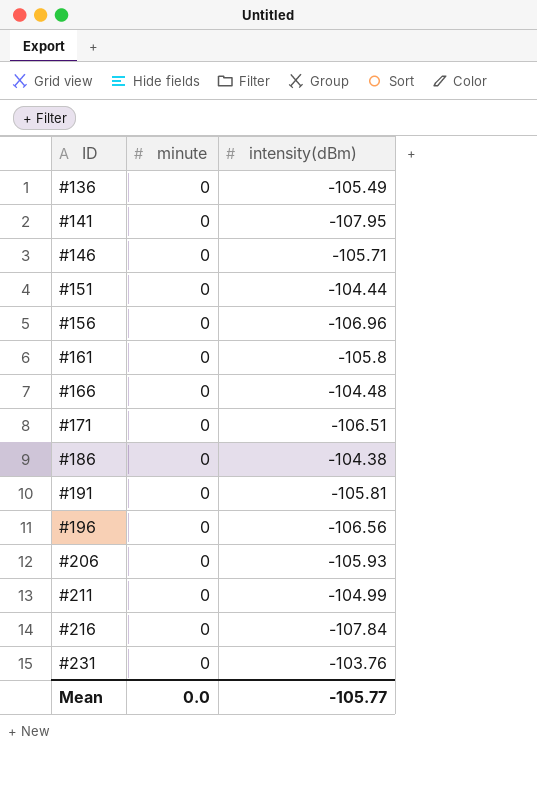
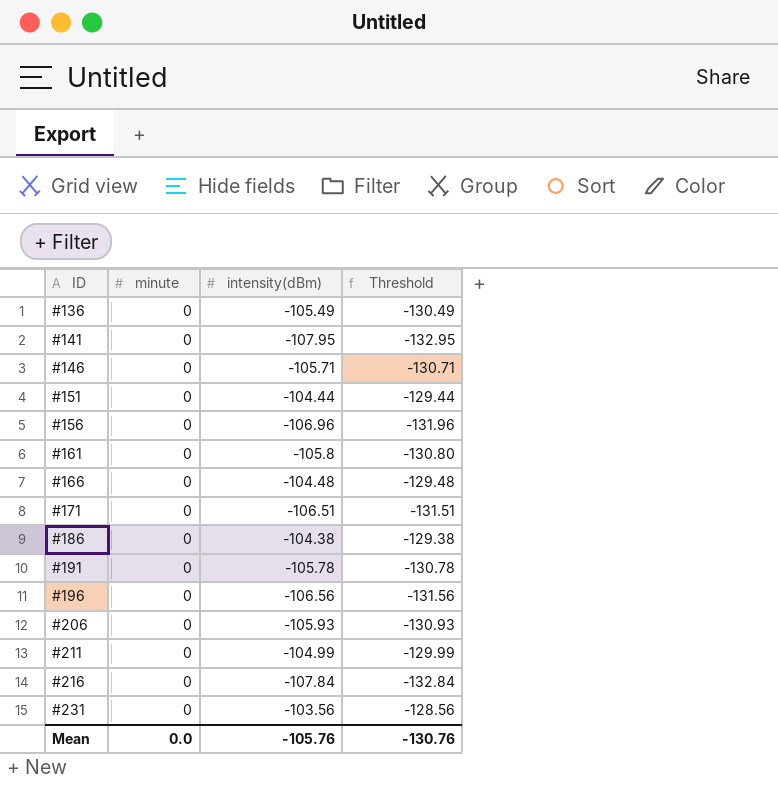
column Threshold | formula: none -> [intensity(dBm)] - 25
#191 | intensity(dBm): -105.81 -> -105.78
#231 | intensity(dBm): -103.76 -> -103.56
Mean | intensity(dBm): -105.77 -> -105.76

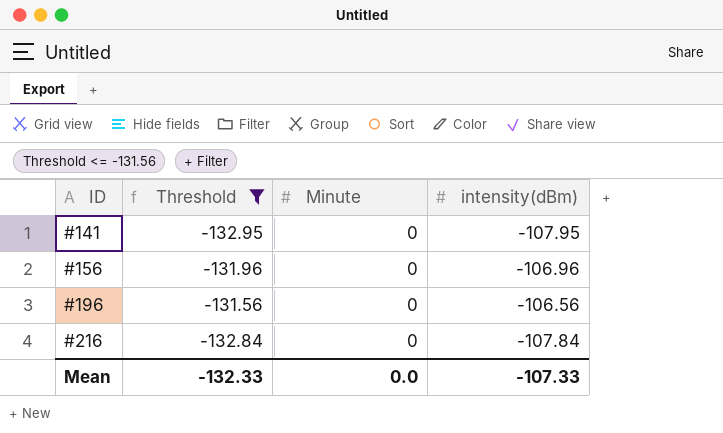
filter: none -> Threshold <= -131.56
column Threshold | position: 4 -> 2
column name: minute -> Minute
Mean | Threshold: -130.76 -> -132.33
Mean | intensity(dBm): -105.76 -> -107.33

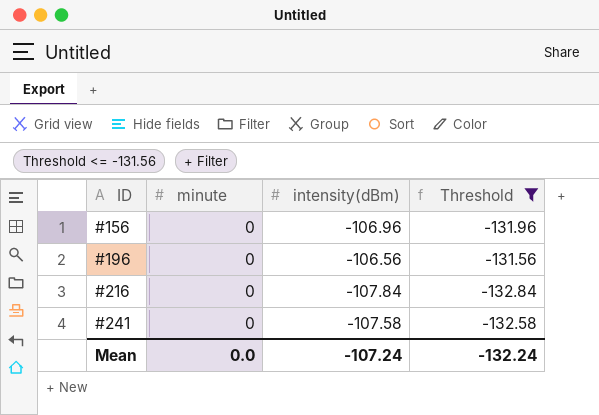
column name: Minute -> minute
column Threshold | position: 2 -> 4
row #141: -132.95 | 0 | -107.95 -> none
row #241: none -> 0 | -107.58 | -132.58
Mean | intensity(dBm): -107.33 -> -107.24
Mean | Threshold: -132.33 -> -132.24

